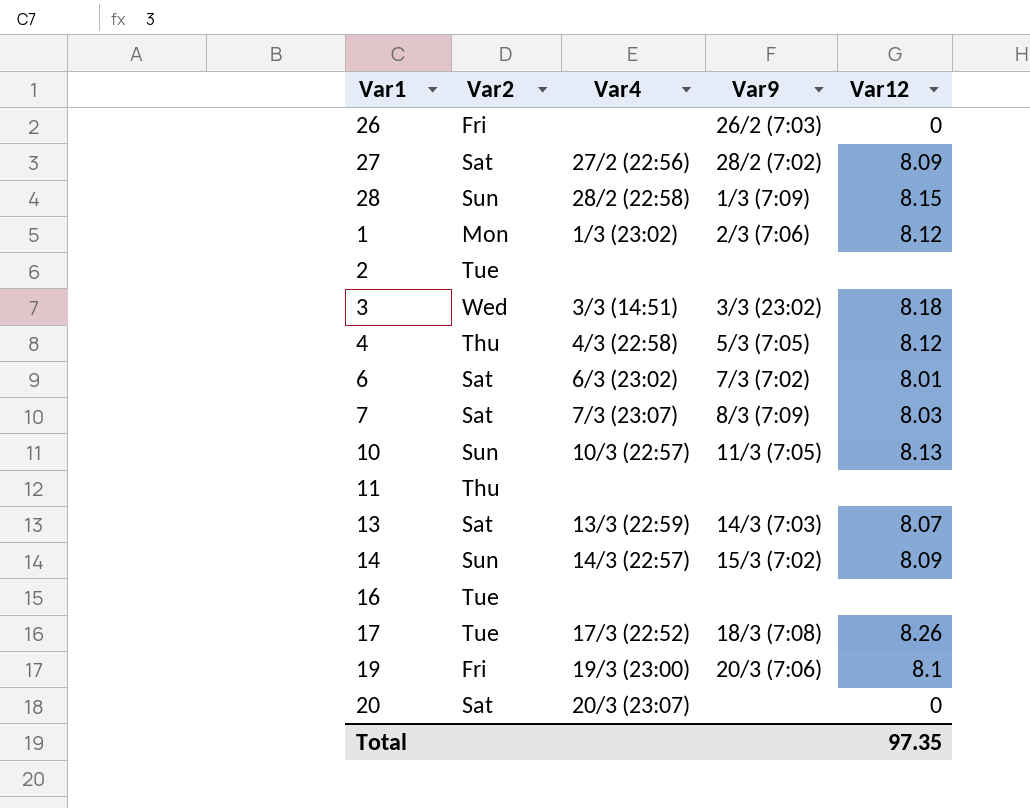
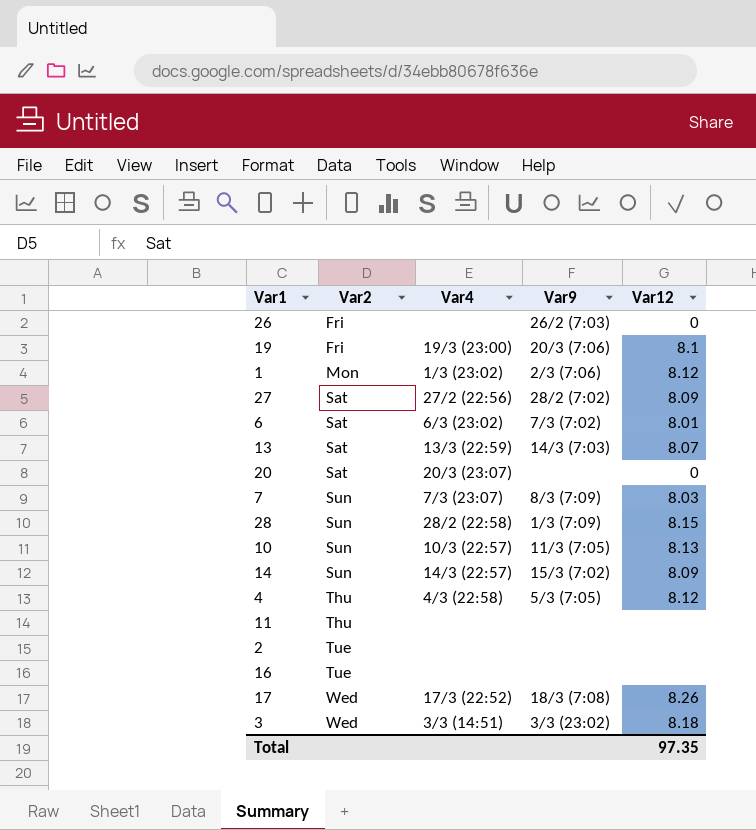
row order: none -> Var2 ascending
7 | Var2: Sat -> Sun
17 | Var2: Tue -> Wed

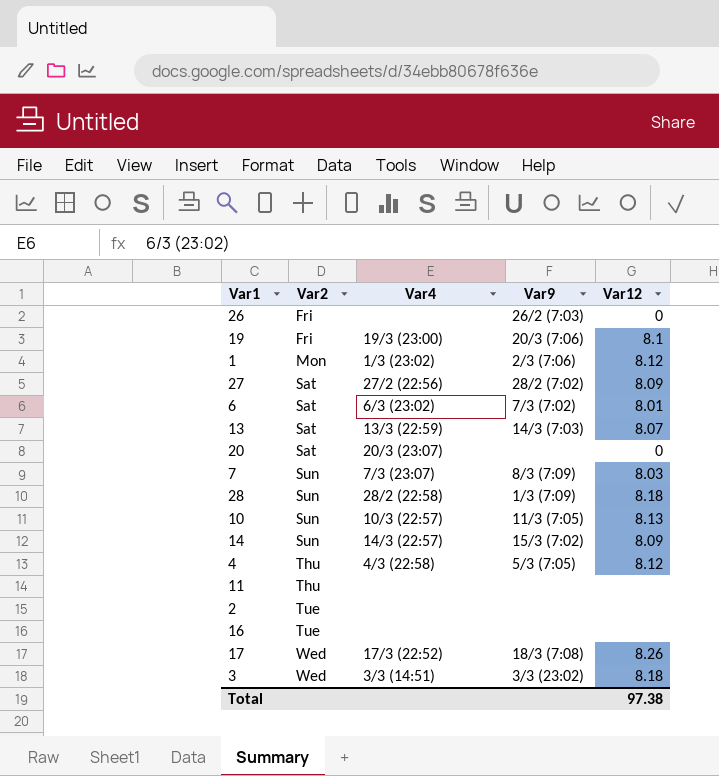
28 | Var12: 8.15 -> 8.18
Total | Var12: 97.35 -> 97.38

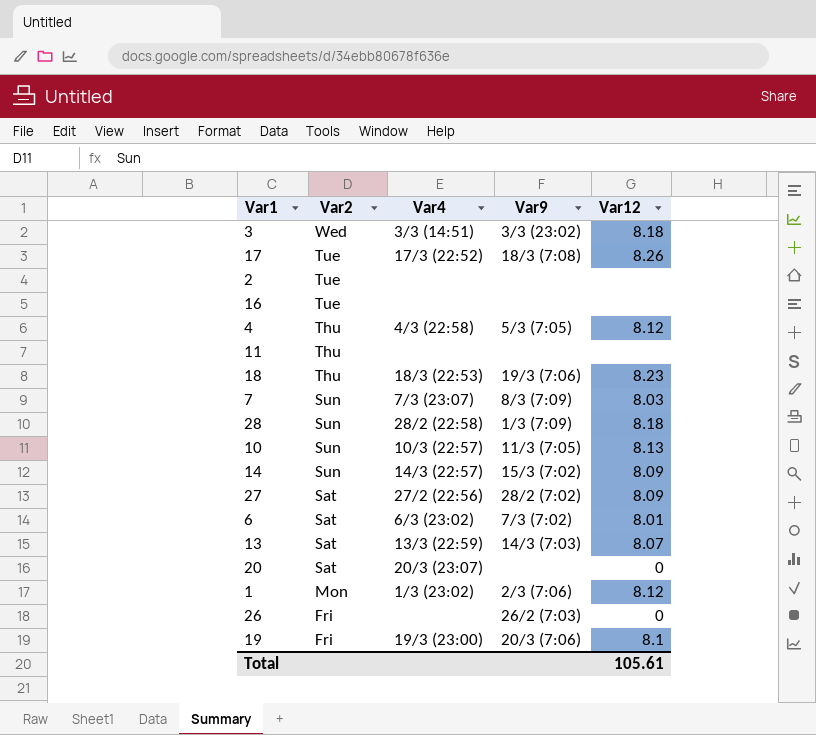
row order: Var2 ascending -> Var2 descending
17 | Var2: Wed -> Tue
row 18: none -> Thu | 18/3 (22:53) | 19/3 (7:06) | 8.23
Total | Var12: 97.38 -> 105.61

